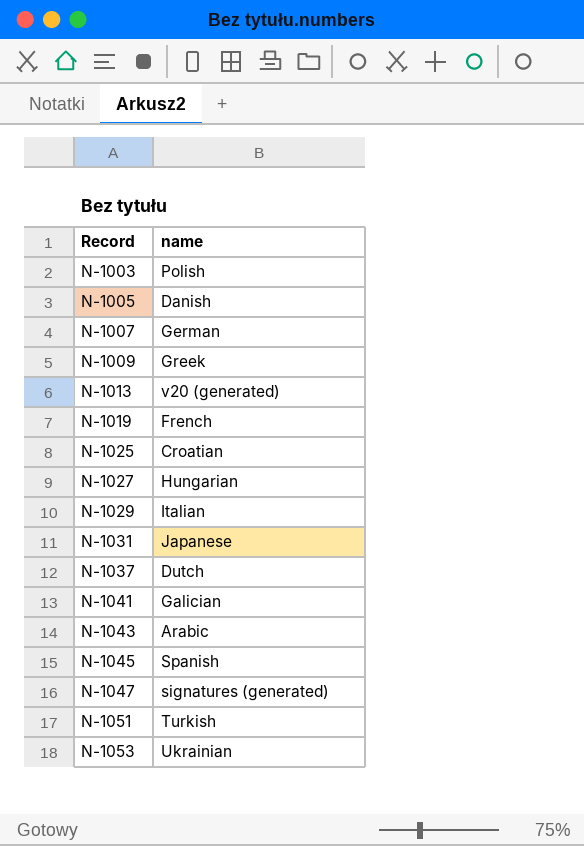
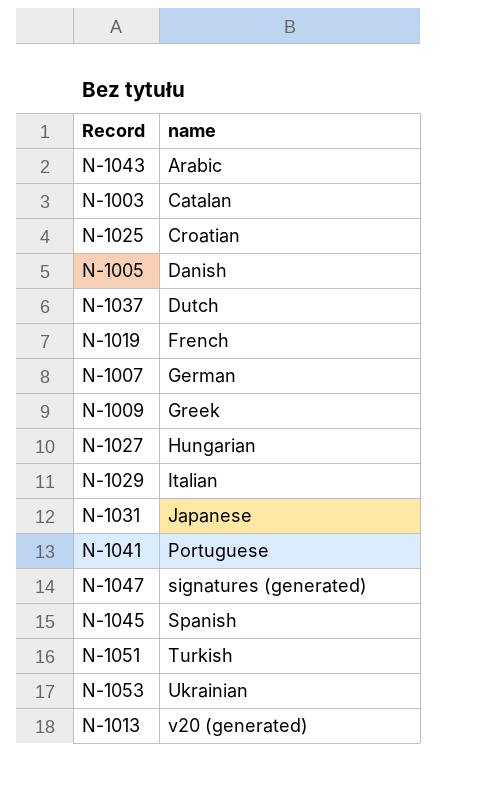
row order: Record ascending -> name ascending
N-1003 | name: Polish -> Catalan
N-1041 | name: Galician -> Portuguese

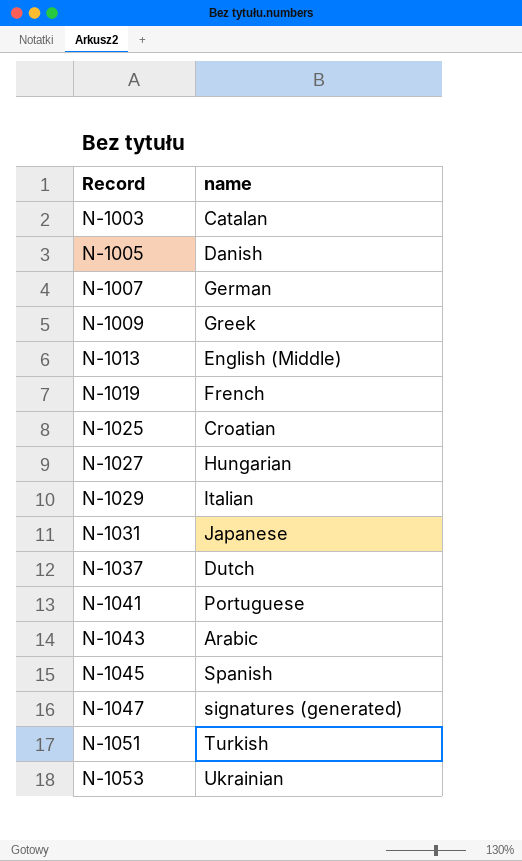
row order: name ascending -> Record ascending
N-1013 | name: v20 (generated) -> English (Middle)

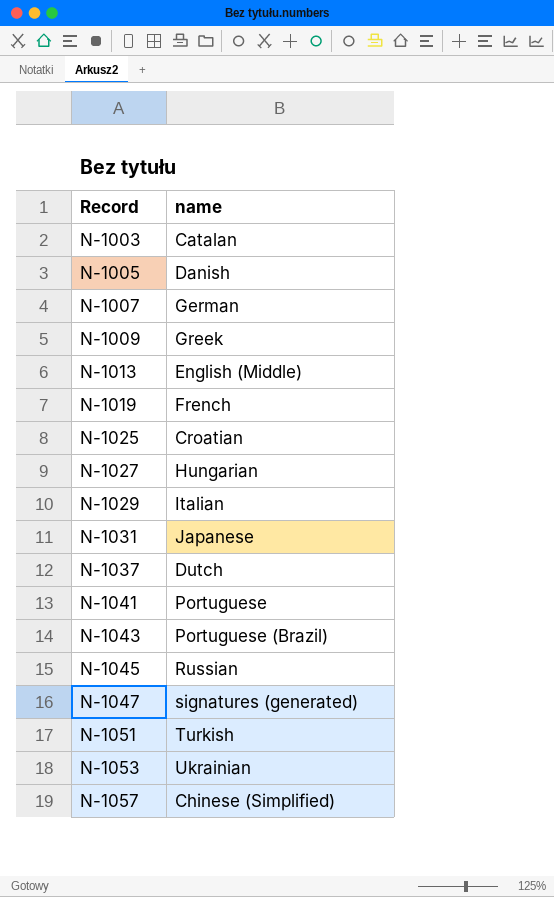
N-1043 | name: Arabic -> Portuguese (Brazil)
N-1045 | name: Spanish -> Russian
row N-1057: none -> Chinese (Simplified)

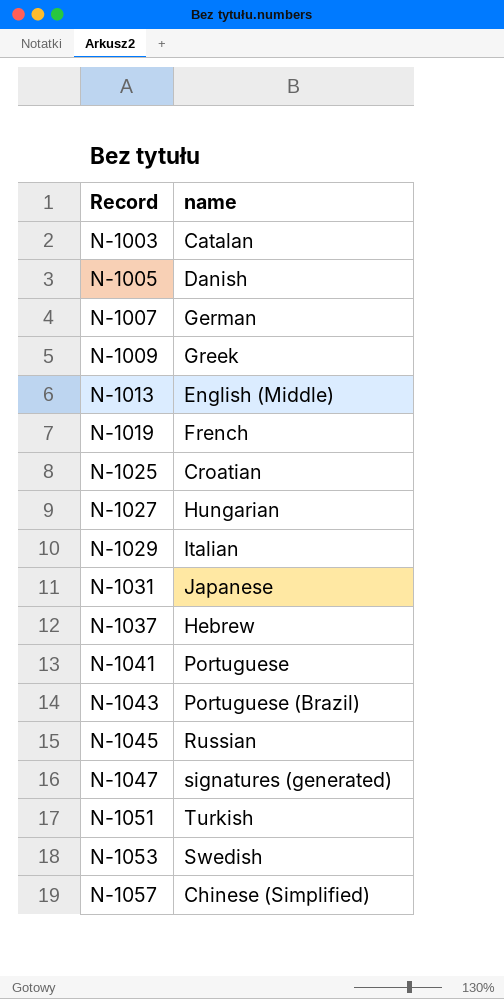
N-1037 | name: Dutch -> Hebrew
N-1053 | name: Ukrainian -> Swedish

